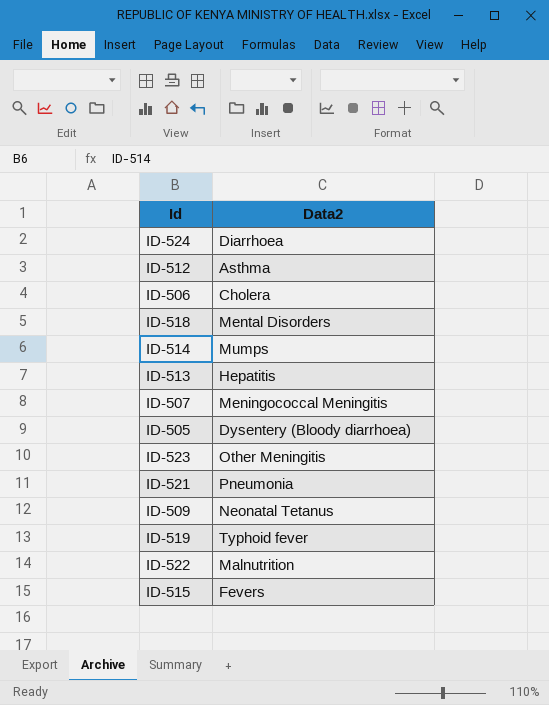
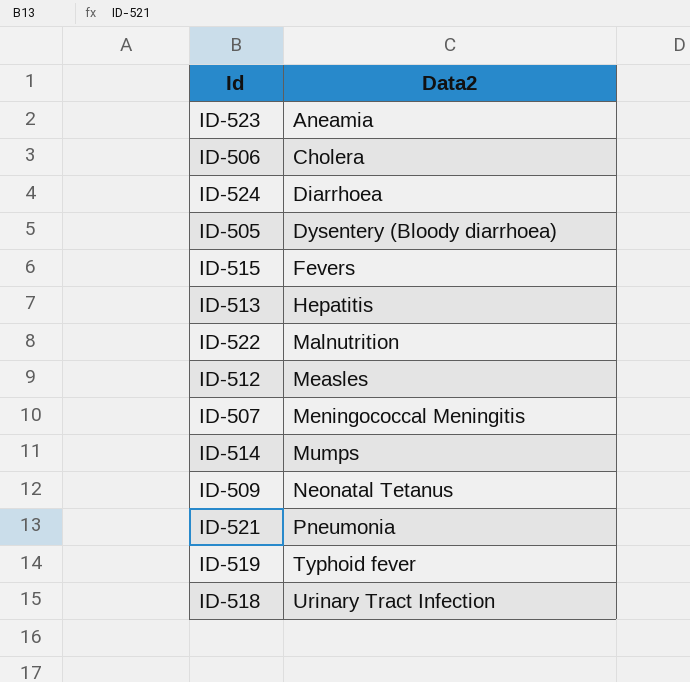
row order: none -> Data2 ascending
ID-523 | Data2: Other Meningitis -> Aneamia
ID-512 | Data2: Asthma -> Measles
ID-518 | Data2: Mental Disorders -> Urinary Tract Infection

